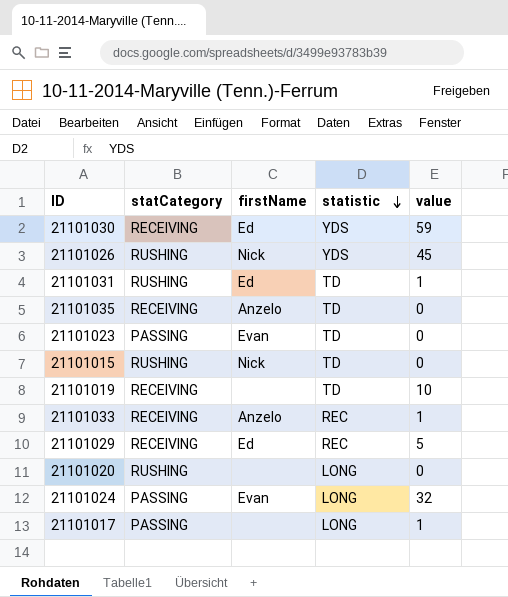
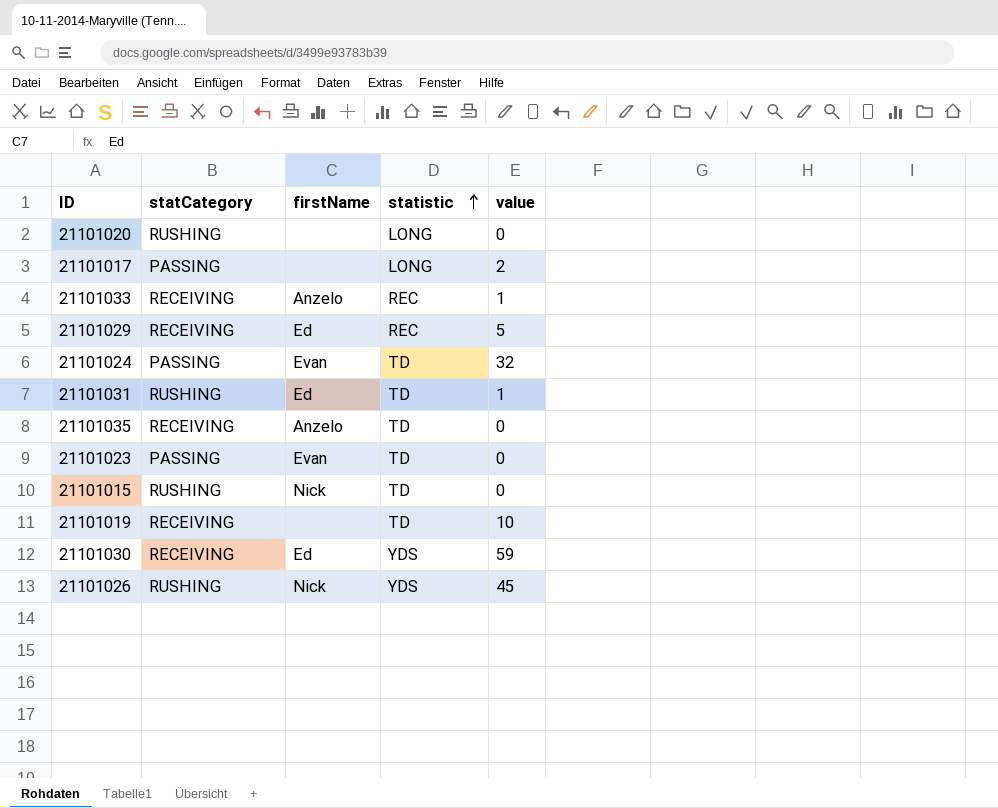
row order: statistic descending -> statistic ascending
21101017 | value: 1 -> 2
21101024 | statistic: LONG -> TD

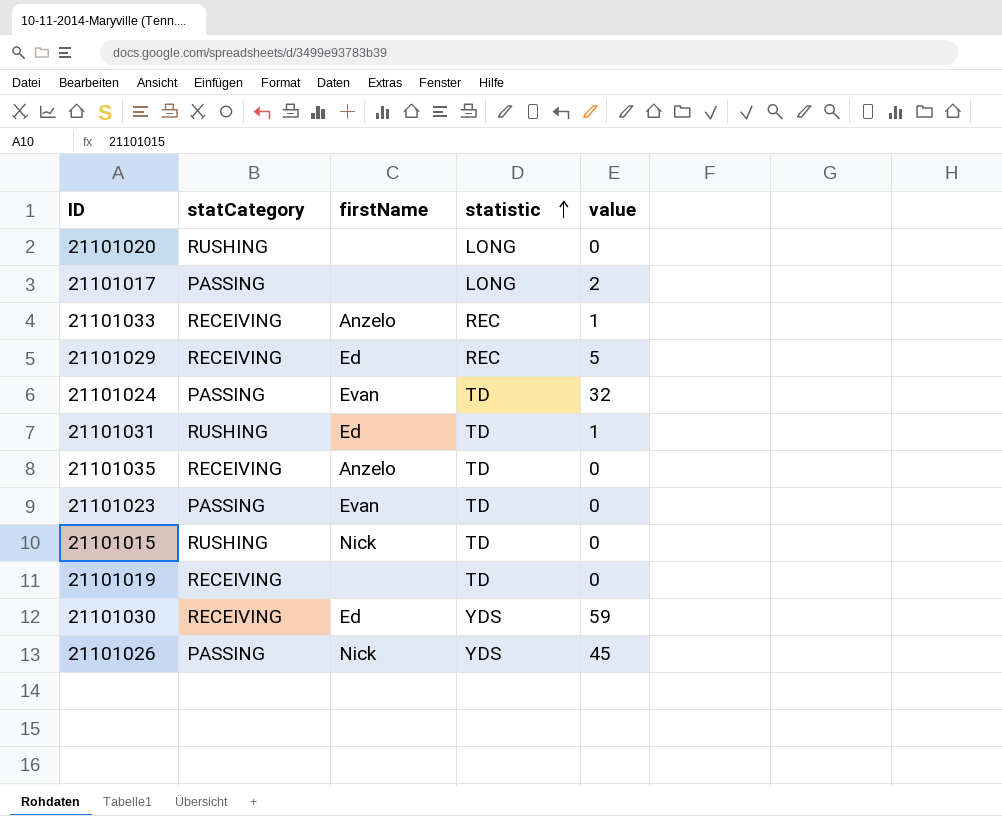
21101019 | value: 10 -> 0
21101026 | statCategory: RUSHING -> PASSING

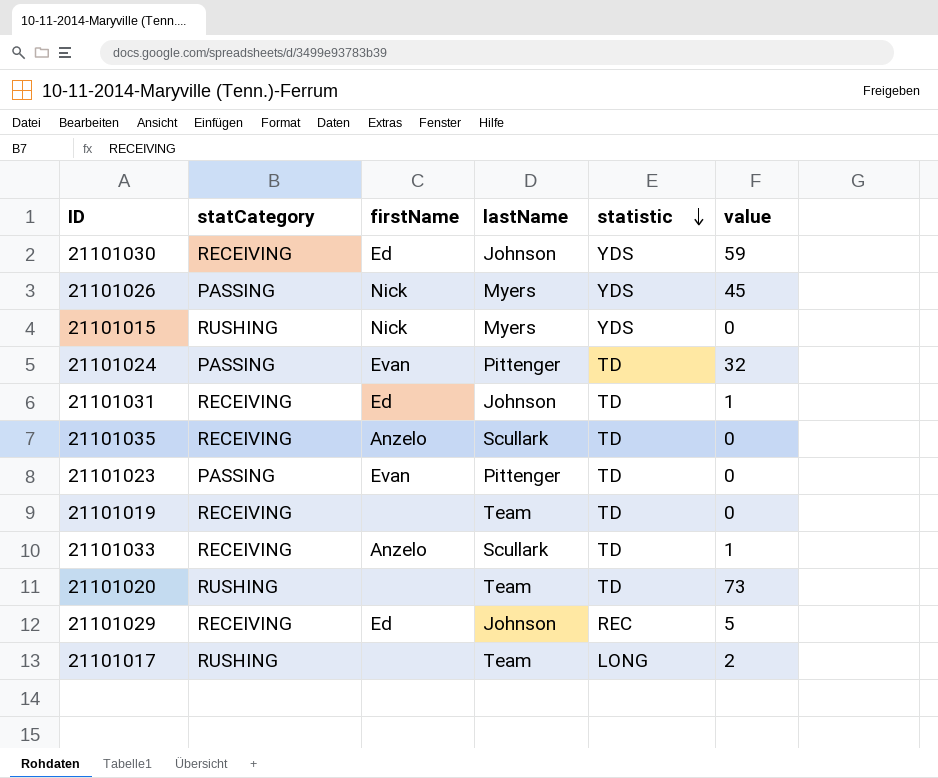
row order: statistic ascending -> statistic descending
column lastName | position: none -> 4
21101015 | statistic: TD -> YDS
21101031 | statCategory: RUSHING -> RECEIVING
21101033 | statistic: REC -> TD
21101020 | statistic: LONG -> TD
21101020 | value: 0 -> 73
21101017 | statCategory: PASSING -> RUSHING

